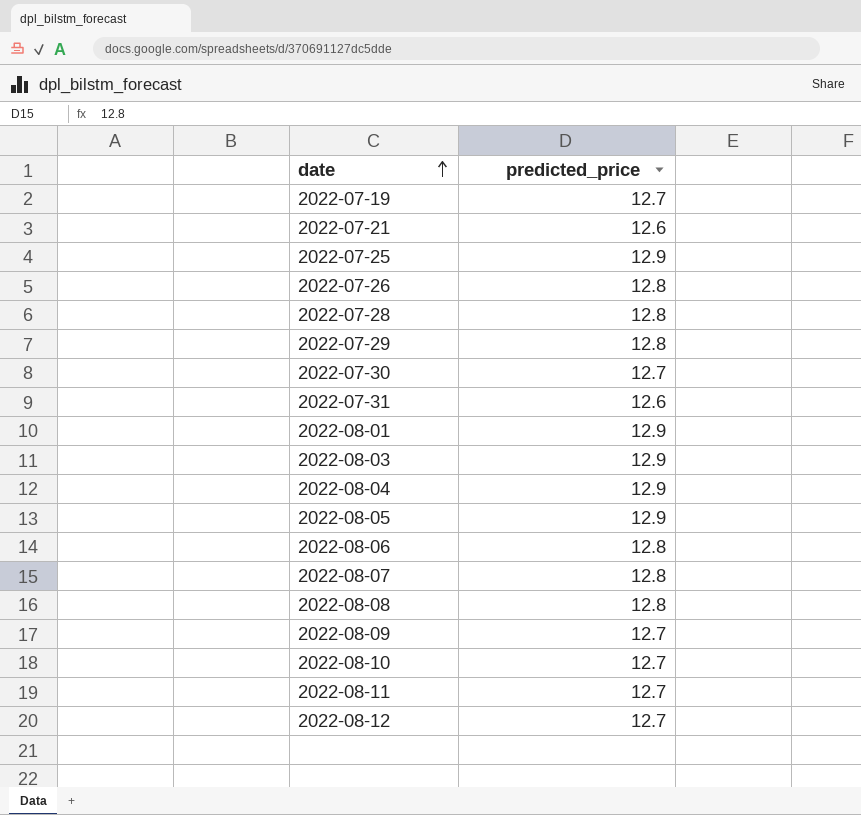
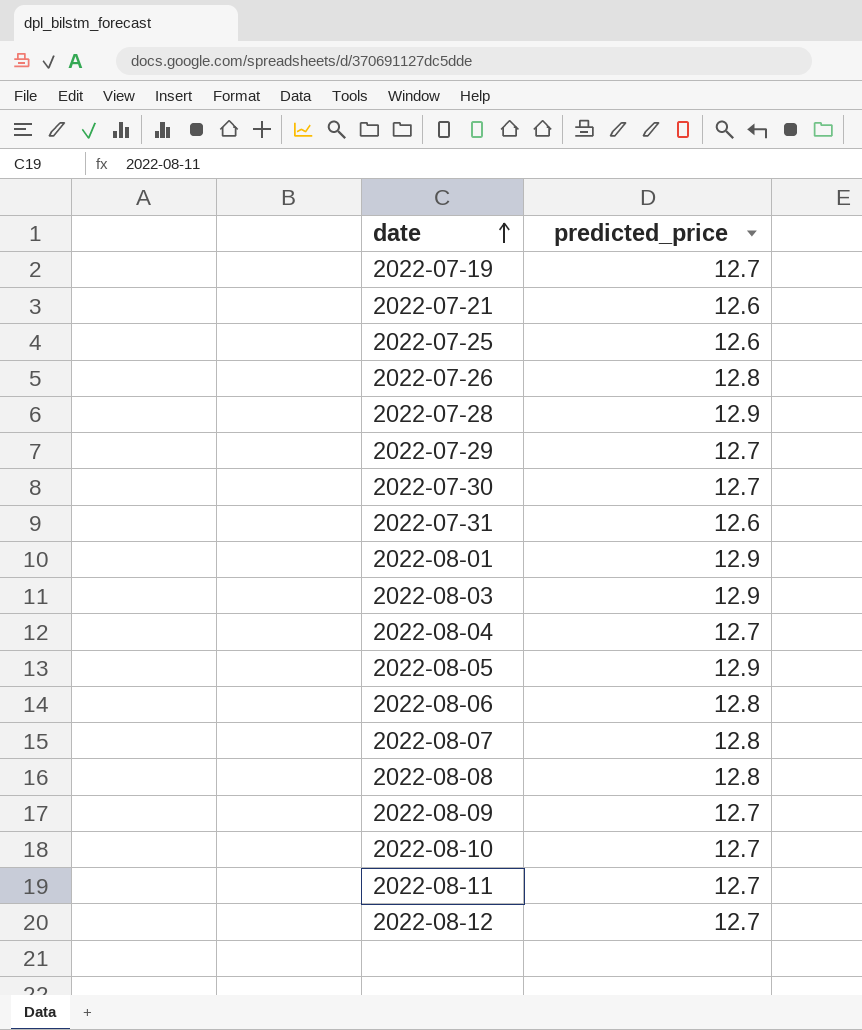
2022-07-25 | predicted_price: 12.9 -> 12.6
2022-07-28 | predicted_price: 12.8 -> 12.9
2022-07-29 | predicted_price: 12.8 -> 12.7
2022-08-04 | predicted_price: 12.9 -> 12.7

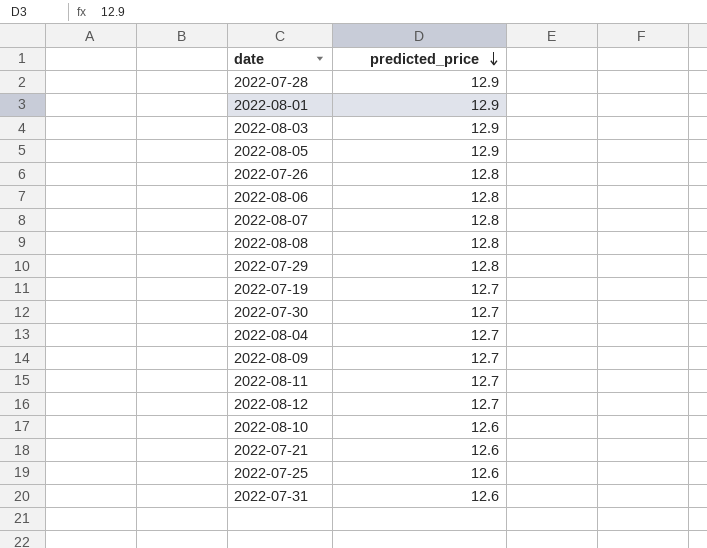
row order: date ascending -> predicted_price descending
2022-07-29 | predicted_price: 12.7 -> 12.8
2022-08-10 | predicted_price: 12.7 -> 12.6

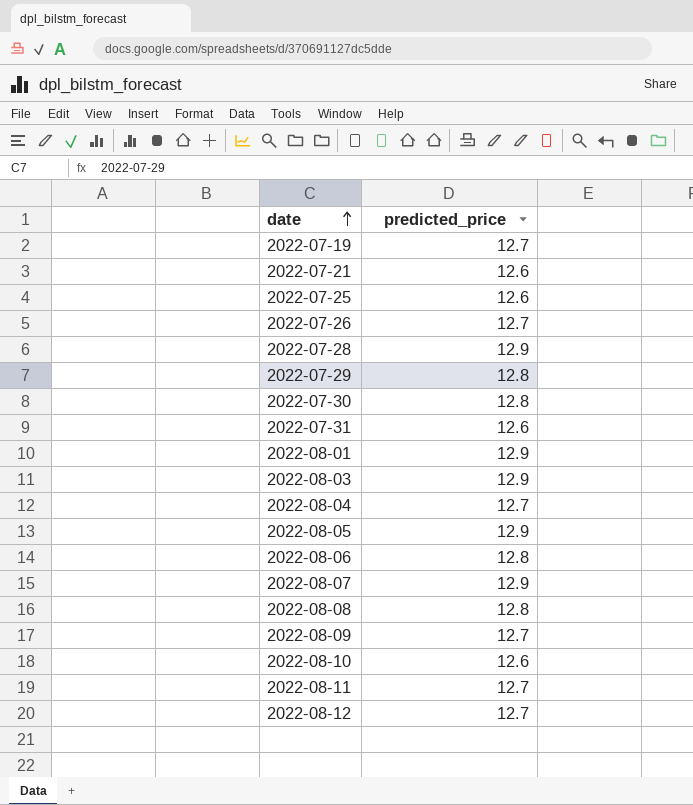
row order: predicted_price descending -> date ascending
2022-07-26 | predicted_price: 12.8 -> 12.7
2022-07-30 | predicted_price: 12.7 -> 12.8
2022-08-07 | predicted_price: 12.8 -> 12.9

